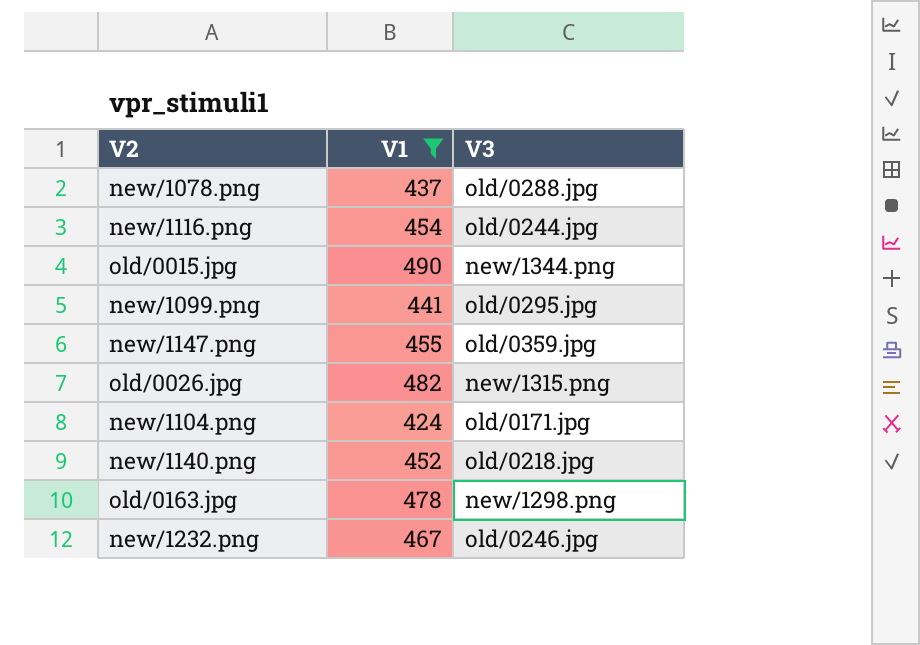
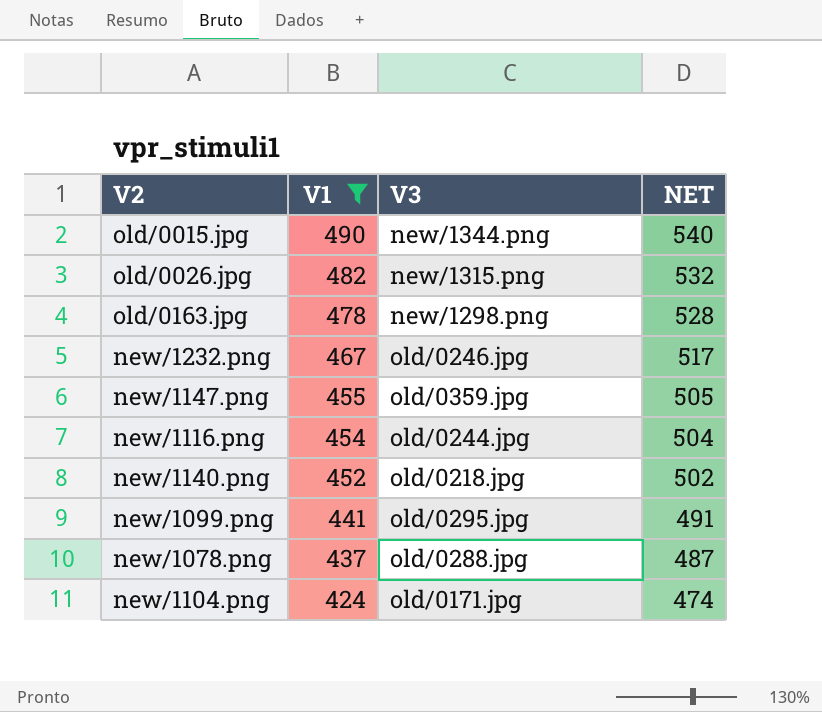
row order: none -> V1 descending
column NET | formula: none -> [V1] + 50

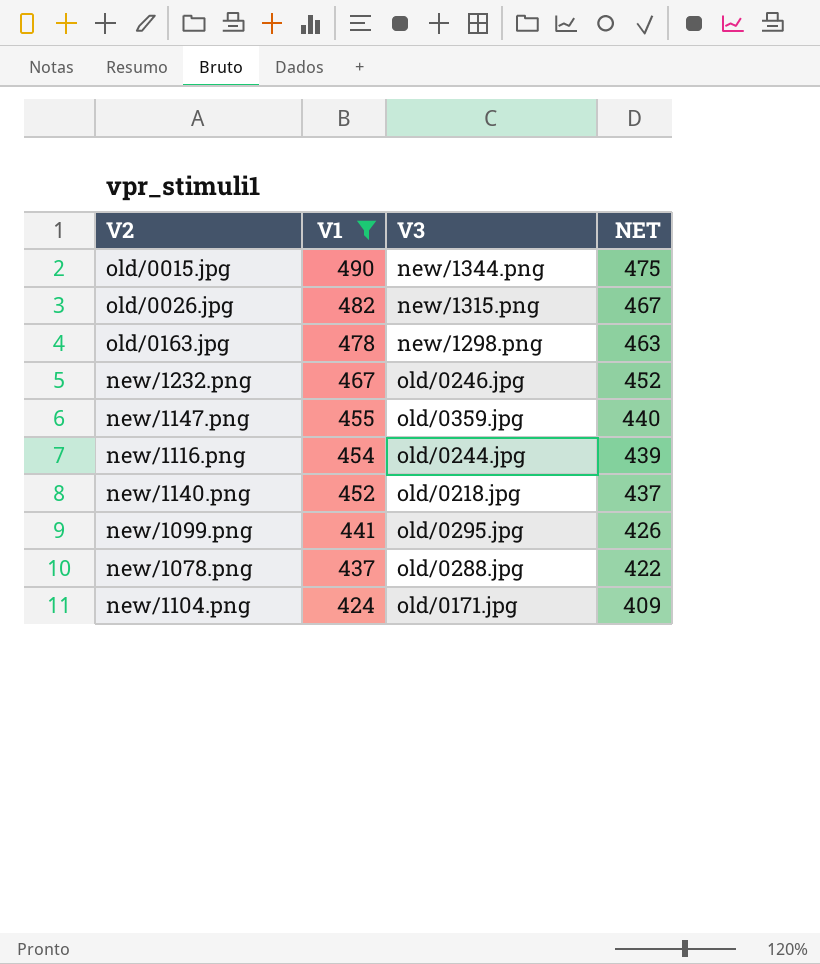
column NET | formula: [V1] + 50 -> [V1] - 15

